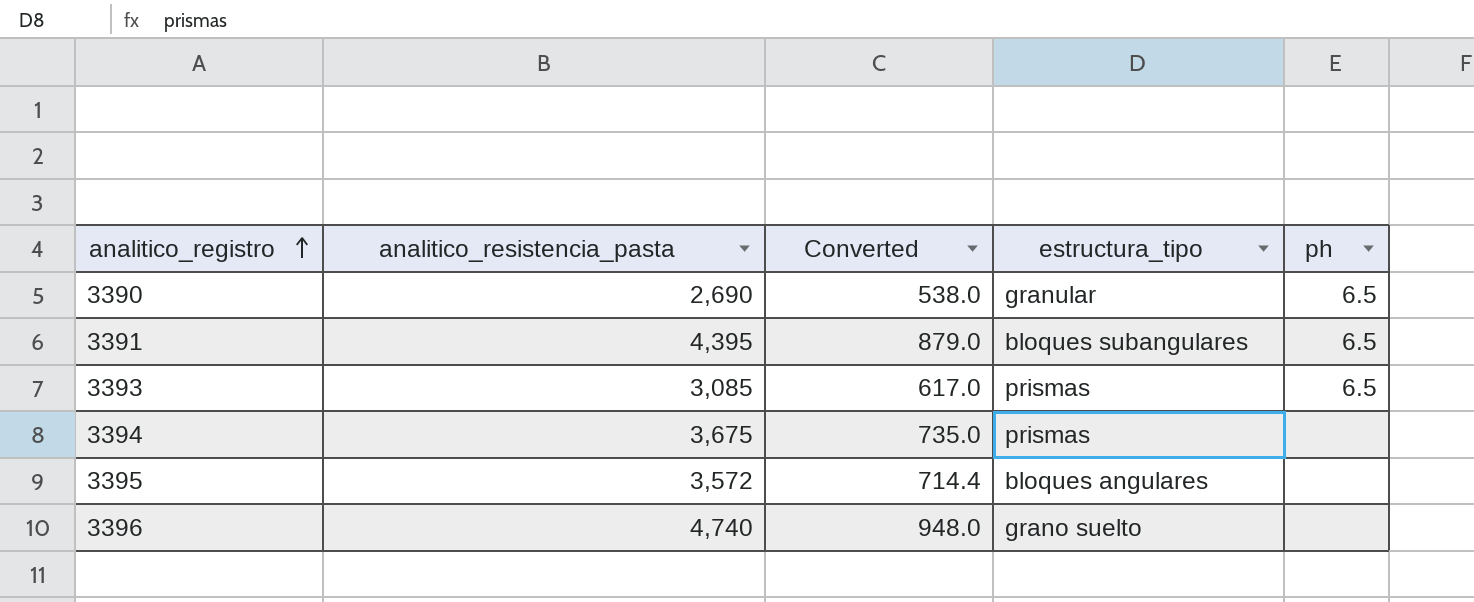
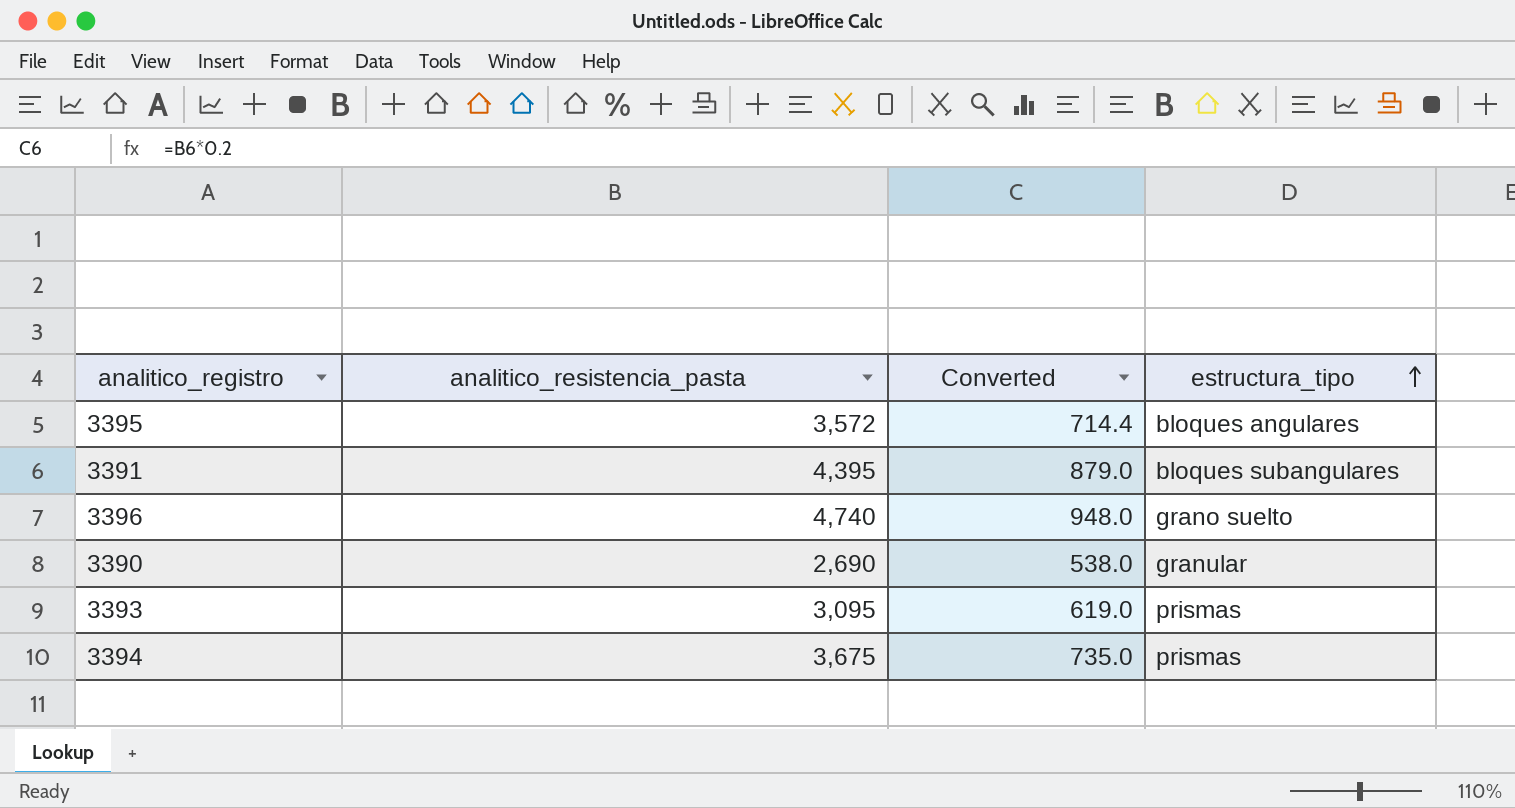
row order: analitico_registro ascending -> estructura_tipo ascending
column ph | position: 5 -> none
3393 | analitico_resistencia_pasta: 3,085 -> 3,095
3393 | Converted: 617.0 -> 619.0

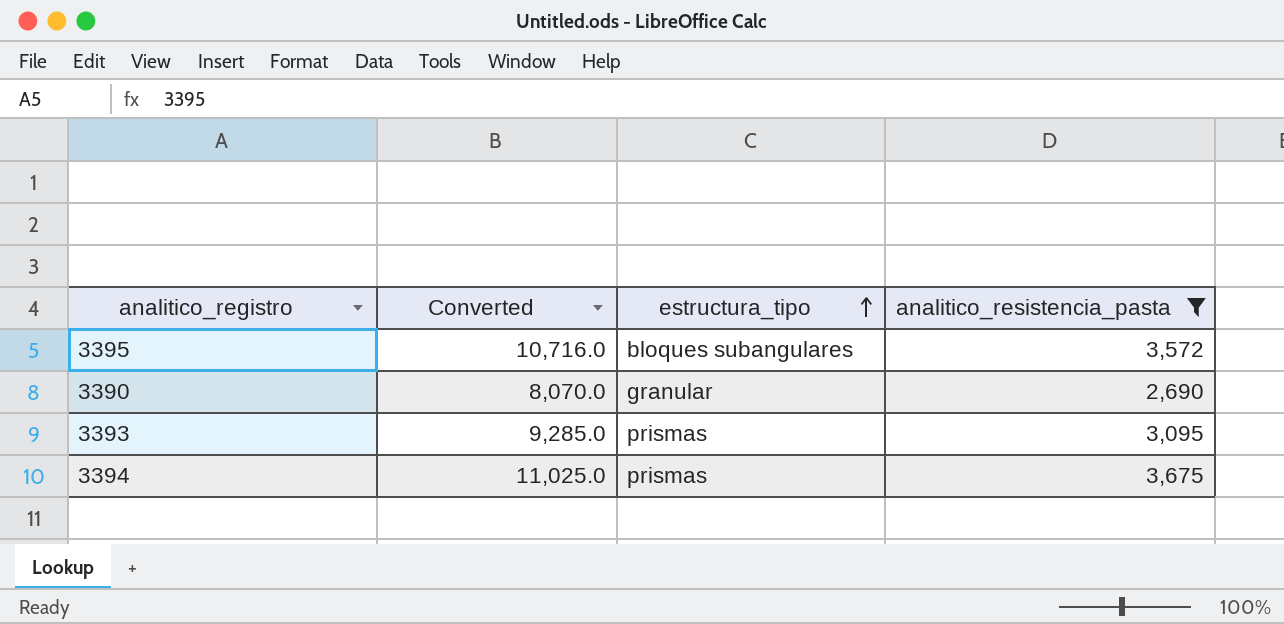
filter: none -> analitico_resistencia_pasta <= 3,675
column Converted | formula: [analitico_resistencia_pasta] * 0.2 -> [analitico_resistencia_pasta] * 3
column analitico_resistencia_pasta | position: 2 -> 4
3395 | estructura_tipo: bloques angulares -> bloques subangulares

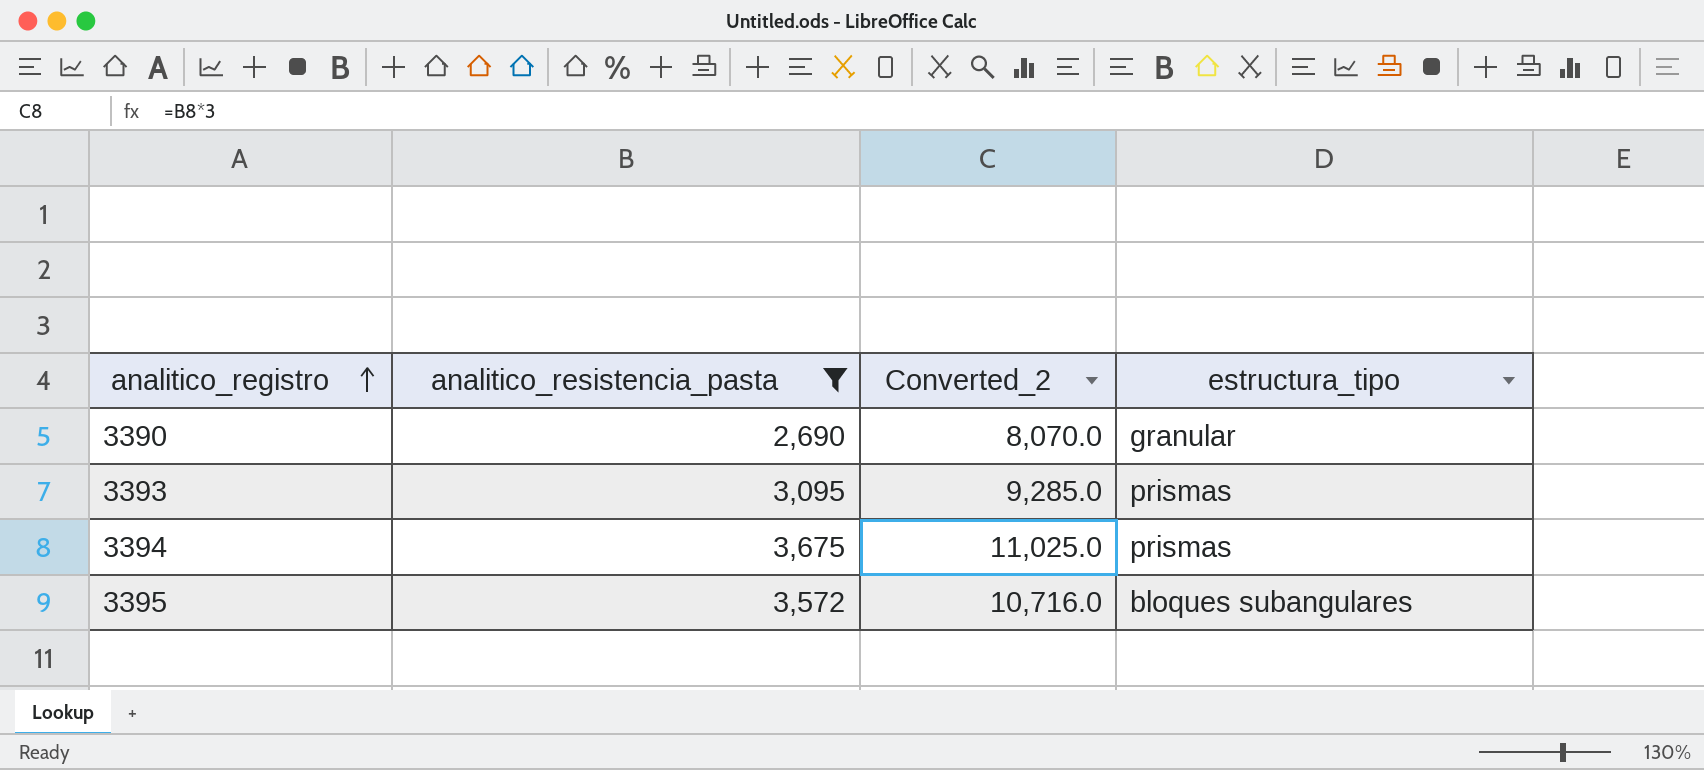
row order: estructura_tipo ascending -> analitico_registro ascending
column analitico_resistencia_pasta | position: 4 -> 2
column name: Converted -> Converted_2

